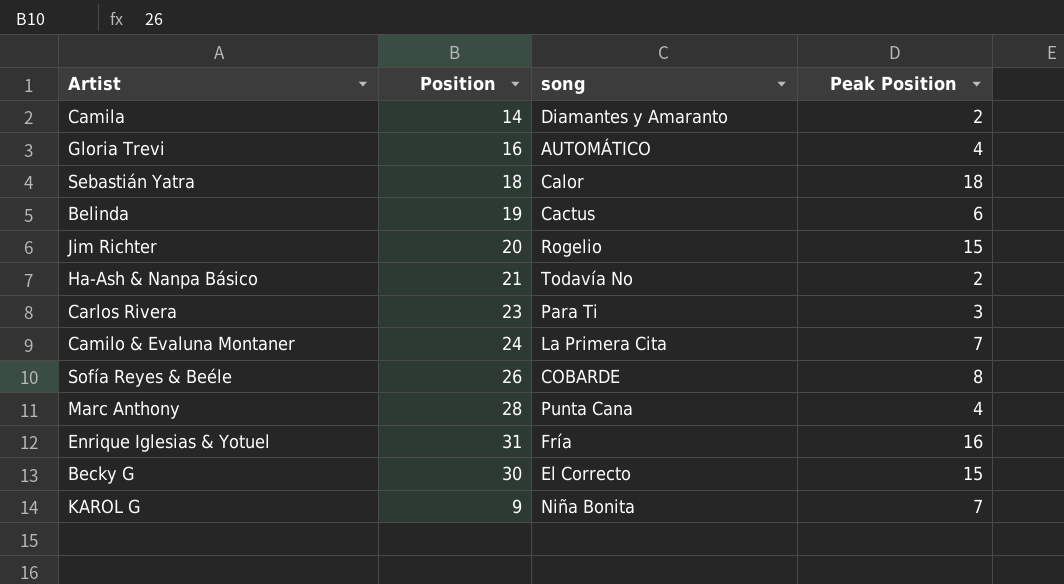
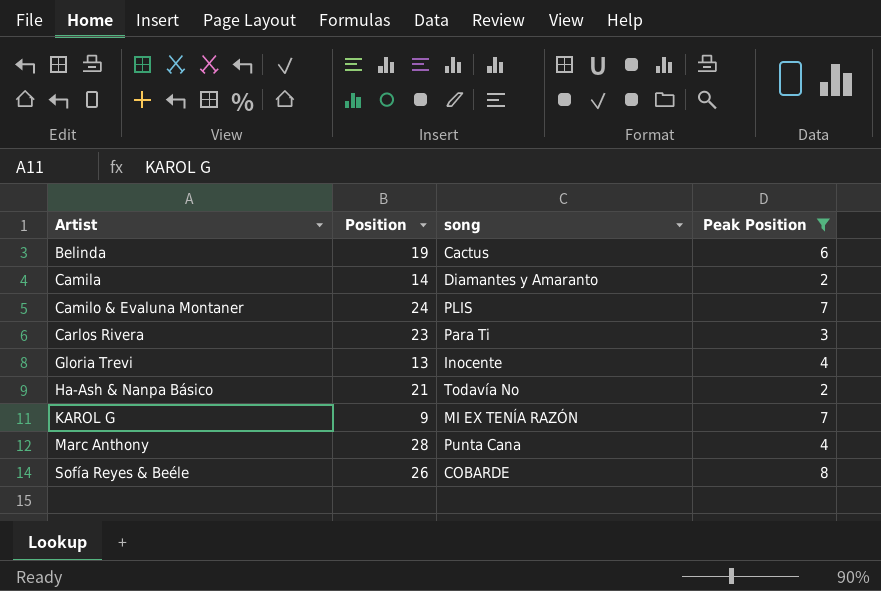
filter: none -> Peak Position <= 8
row order: none -> Artist ascending
Camilo & Evaluna Montaner | song: La Primera Cita -> PLIS
Gloria Trevi | Position: 16 -> 13
Gloria Trevi | song: AUTOMÁTICO -> Inocente
KAROL G | song: Niña Bonita -> MI EX TENÍA RAZÓN

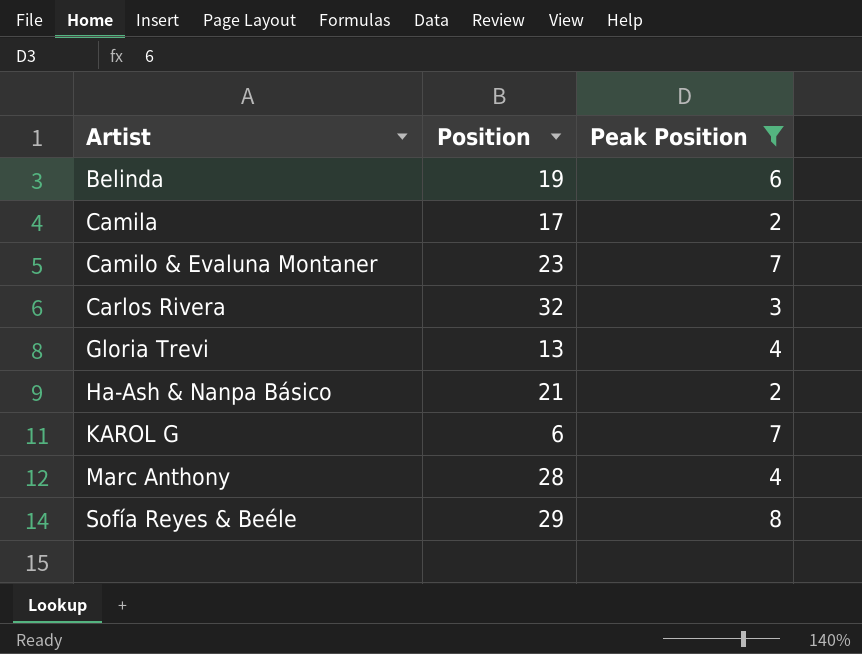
column song | position: 3 -> none
Camila | Position: 14 -> 17
Camilo & Evaluna Montaner | Position: 24 -> 23
Carlos Rivera | Position: 23 -> 32
KAROL G | Position: 9 -> 6
Sofía Reyes & Beéle | Position: 26 -> 29

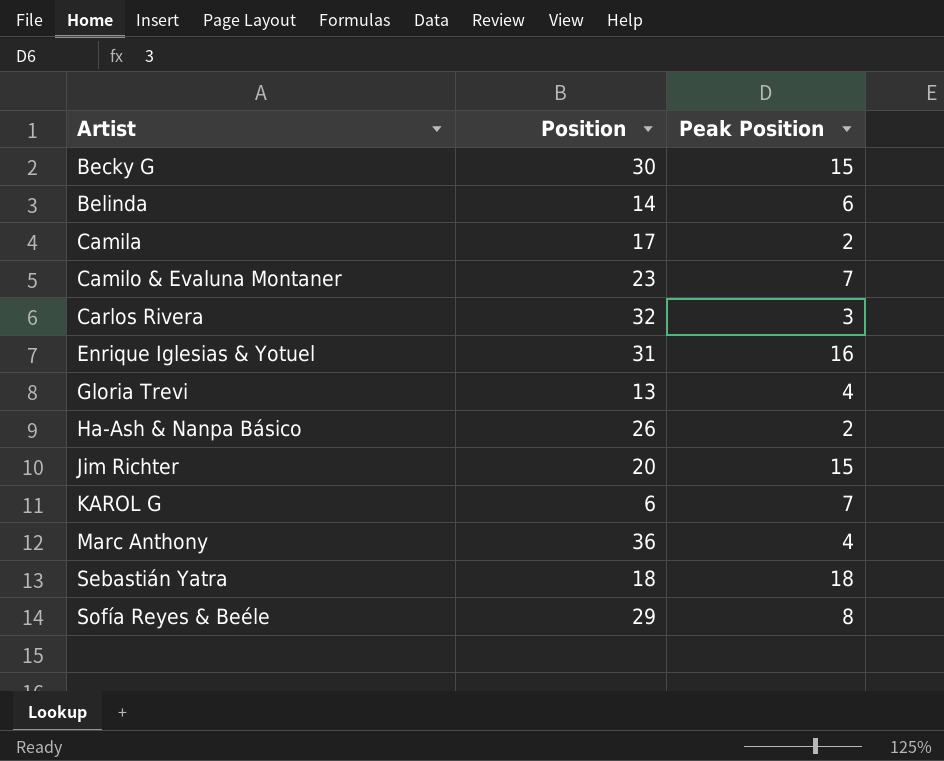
filter: Peak Position <= 8 -> none
Belinda | Position: 19 -> 14
Ha-Ash & Nanpa Básico | Position: 21 -> 26
Marc Anthony | Position: 28 -> 36

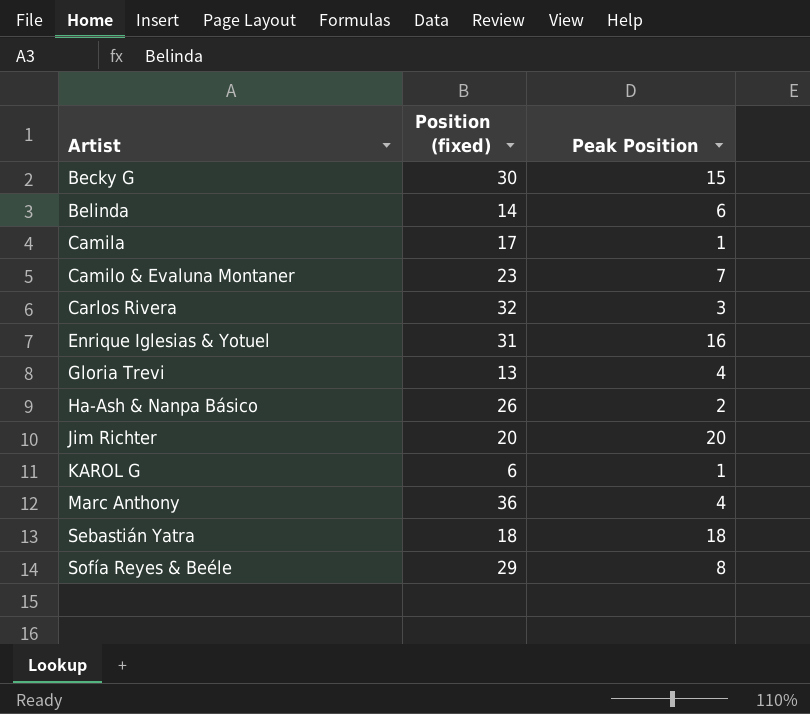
column name: Position -> Position (fixed)
Camila | Peak Position: 2 -> 1
Jim Richter | Peak Position: 15 -> 20
KAROL G | Peak Position: 7 -> 1

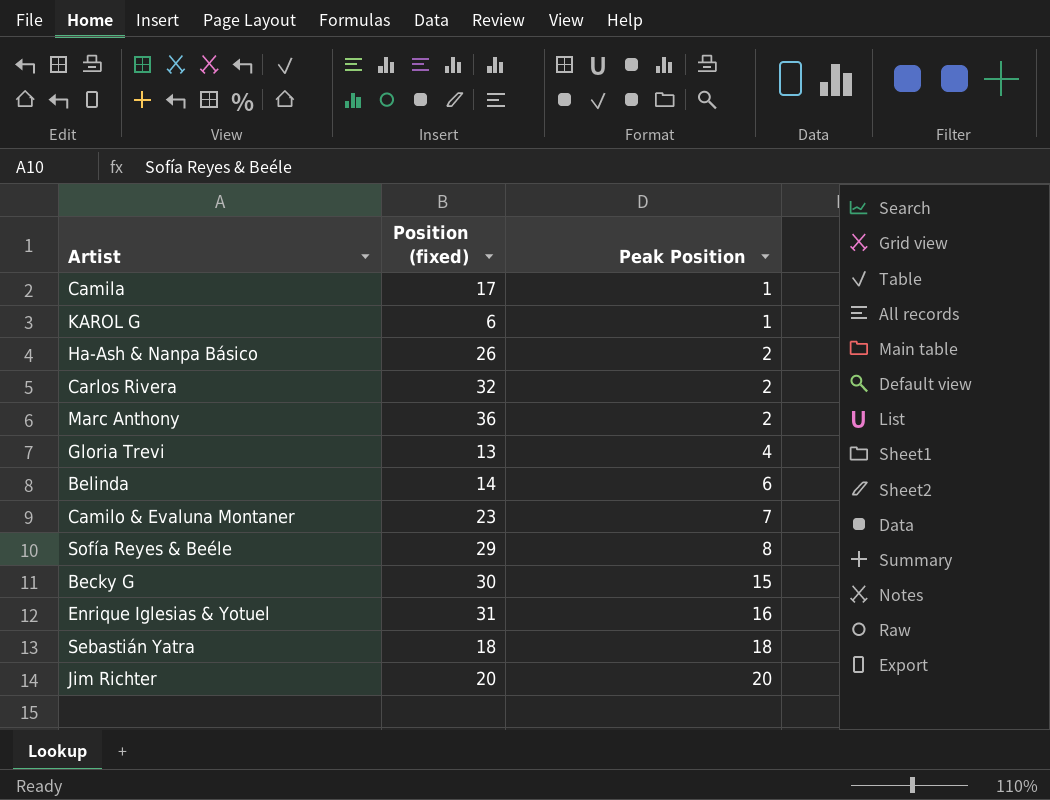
row order: Artist ascending -> Peak Position ascending
Carlos Rivera | Peak Position: 3 -> 2
Marc Anthony | Peak Position: 4 -> 2

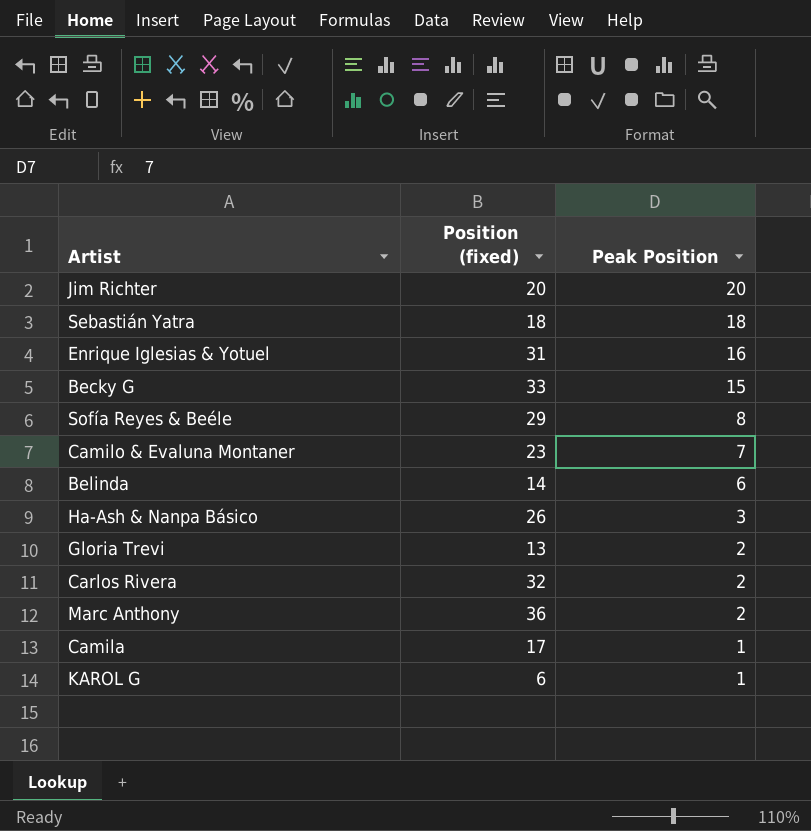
row order: Peak Position ascending -> Peak Position descending
Becky G | Position (fixed): 30 -> 33
Ha-Ash & Nanpa Básico | Peak Position: 2 -> 3
Gloria Trevi | Peak Position: 4 -> 2

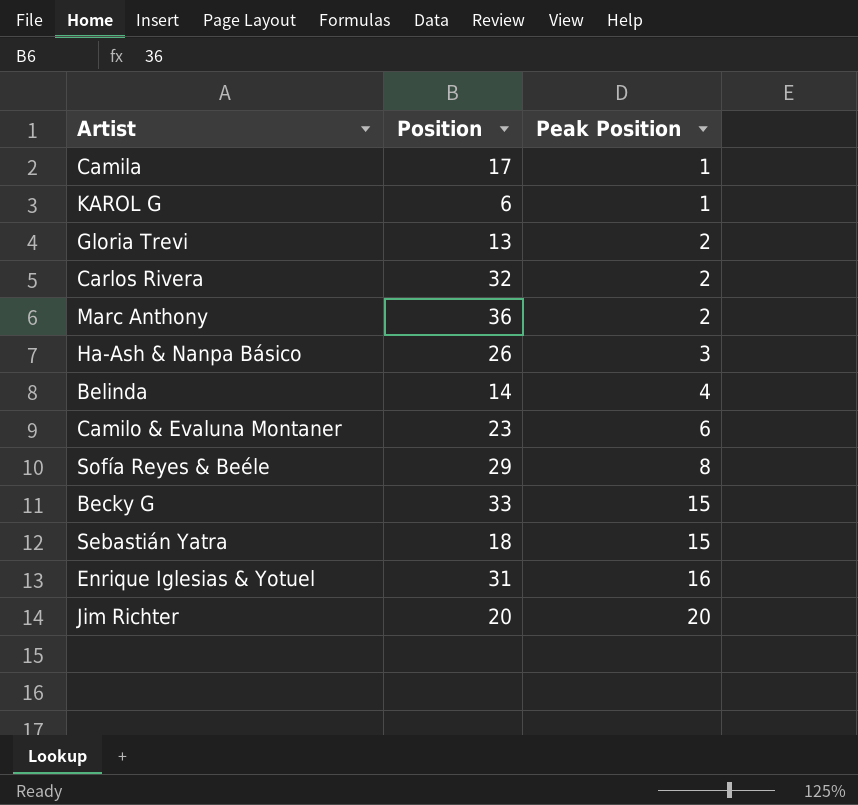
row order: Peak Position descending -> Peak Position ascending
column name: Position (fixed) -> Position
Belinda | Peak Position: 6 -> 4
Camilo & Evaluna Montaner | Peak Position: 7 -> 6
Sebastián Yatra | Peak Position: 18 -> 15

